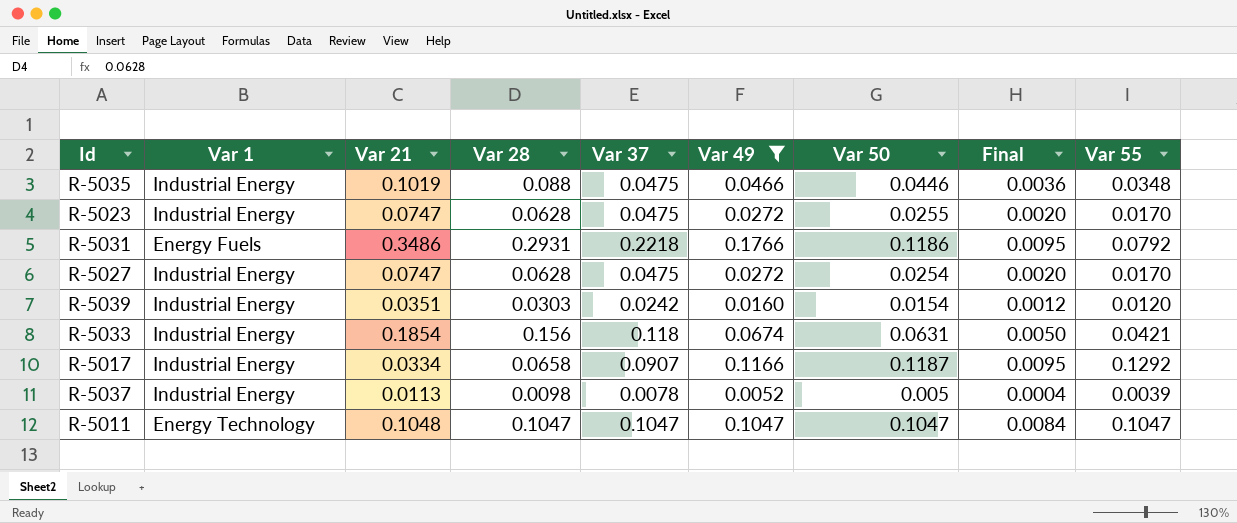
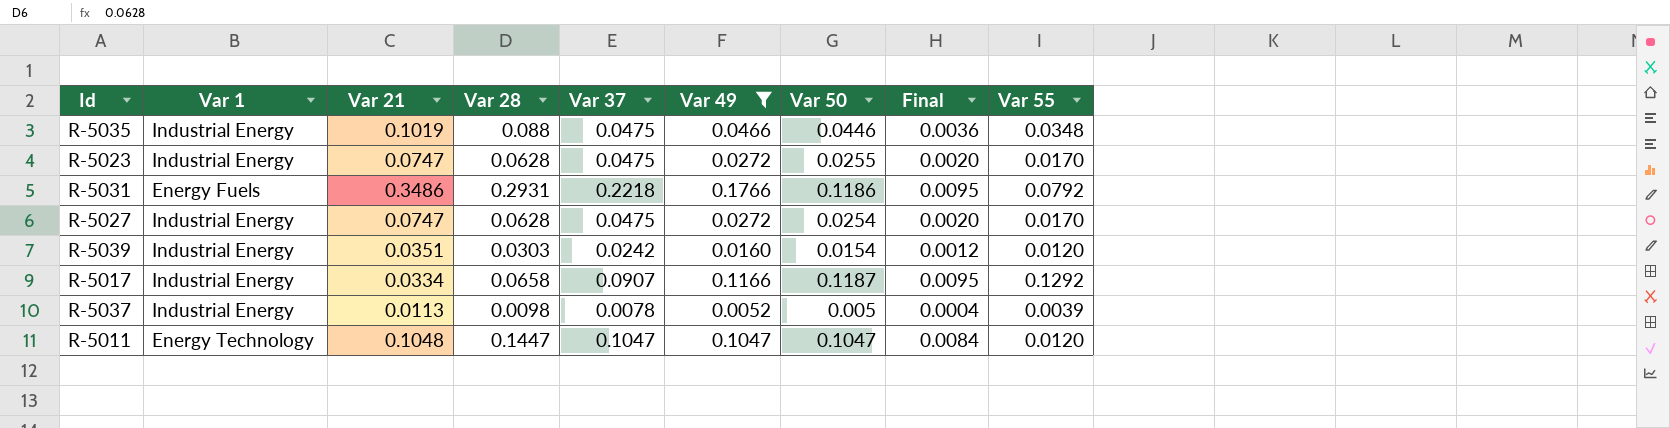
row R-5033: Industrial Energy | 0.1854 | 0.156 | 0.118 | 0.0674 | 0.0631 | 0.0050 | 0.0421 -> none
R-5011 | Var 28: 0.1047 -> 0.1447
R-5011 | Var 55: 0.1047 -> 0.0120

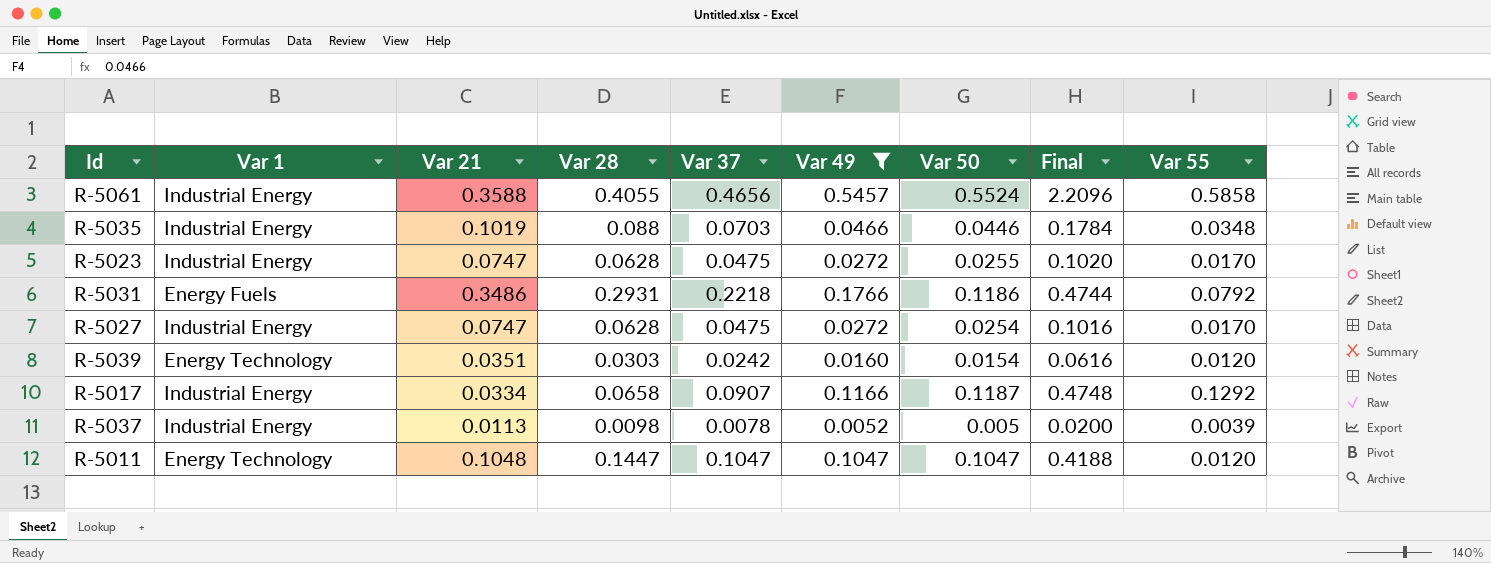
column Final | formula: [Var 50] * 0.08 -> [Var 50] * 4
row R-5061: none -> Industrial Energy | 0.3588 | 0.4055 | 0.4656 | 0.5457 | 0.5524 | 2.2096 | 0.5858
R-5035 | Var 37: 0.0475 -> 0.0703
R-5039 | Var 1: Industrial Energy -> Energy Technology

